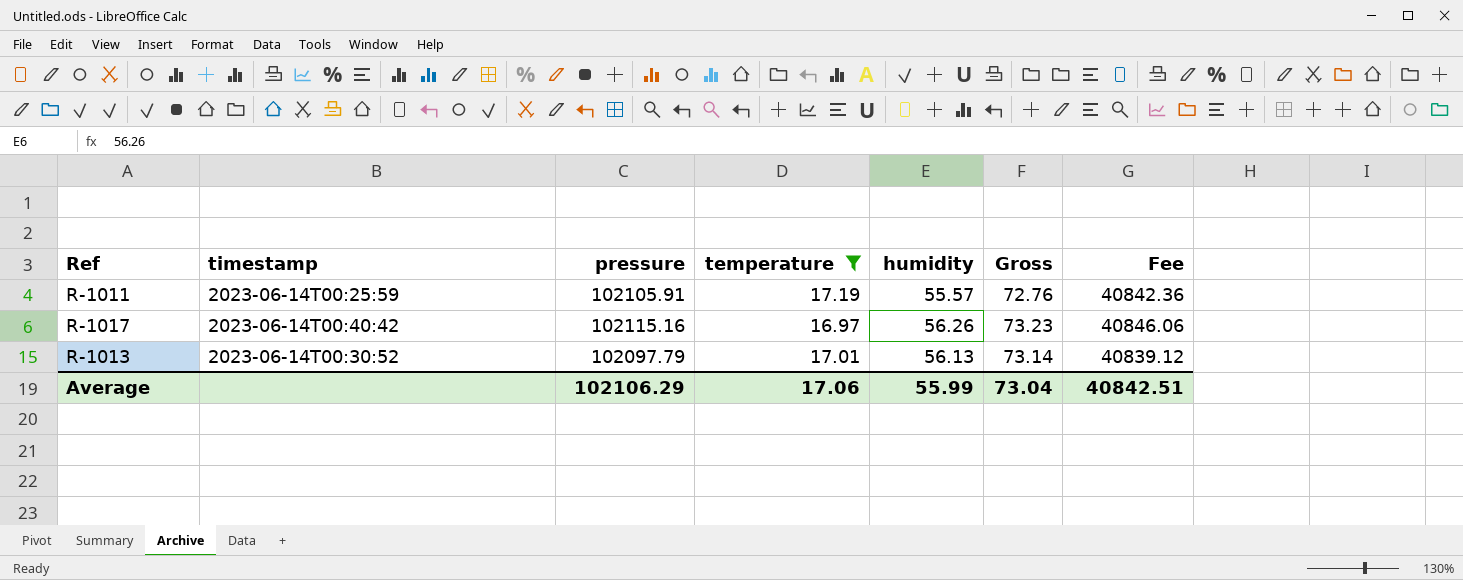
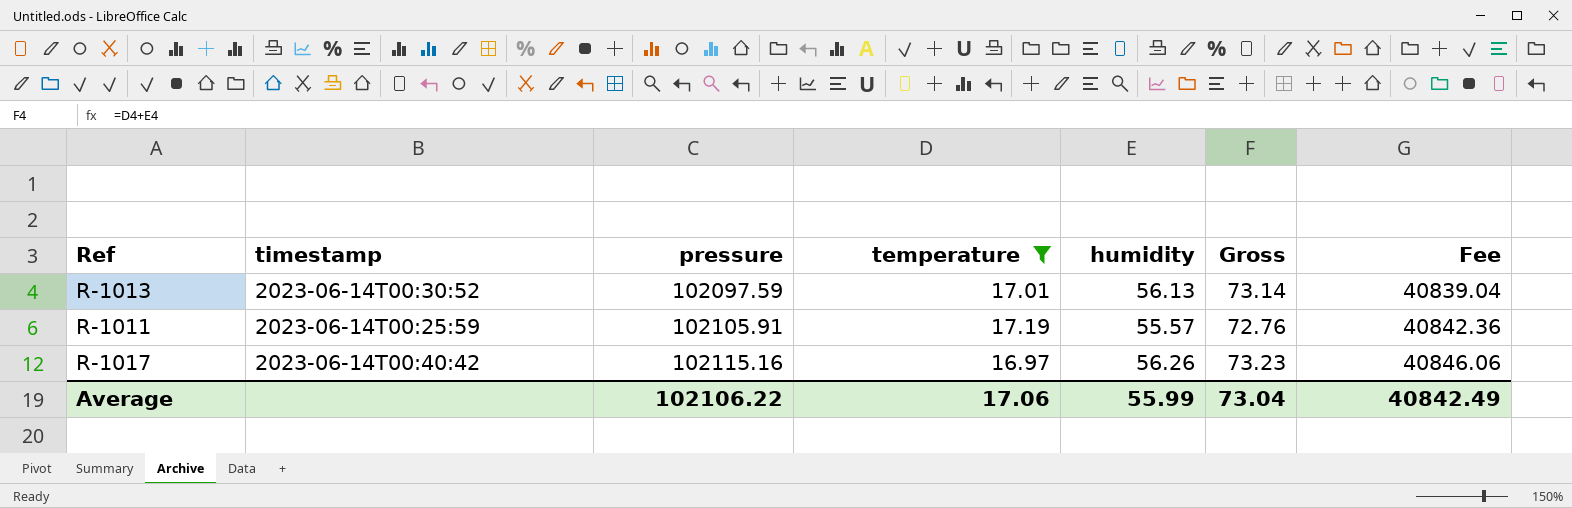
row order: none -> pressure ascending
R-1013 | pressure: 102097.79 -> 102097.59
R-1013 | Fee: 40839.12 -> 40839.04
Average | pressure: 102106.29 -> 102106.22
Average | Fee: 40842.51 -> 40842.49

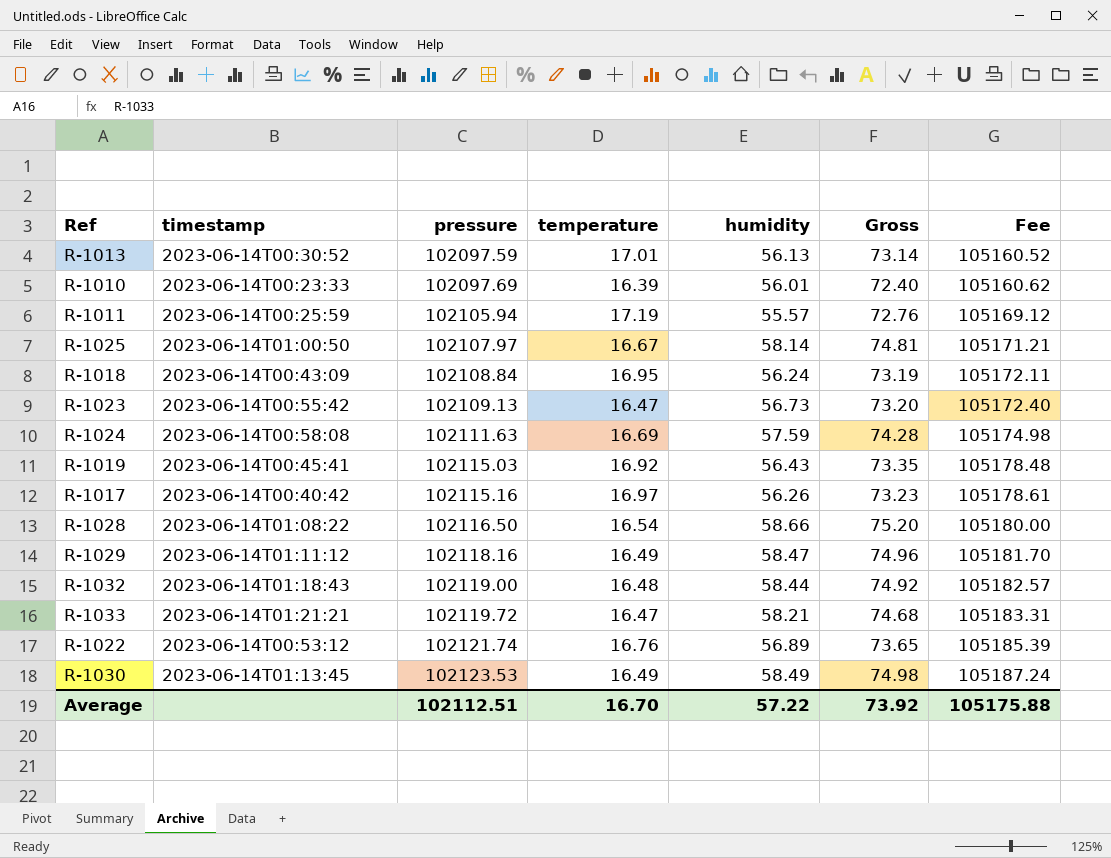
filter: temperature >= 16.97 -> none
column Fee | formula: [pressure] * 0.4 -> [pressure] * 1.03
R-1011 | pressure: 102105.91 -> 102105.94
Average | pressure: 102106.22 -> 102112.51
Average | temperature: 17.06 -> 16.70
Average | humidity: 55.99 -> 57.22
Average | Gross: 73.04 -> 73.92
Average | Fee: 40842.49 -> 105175.88

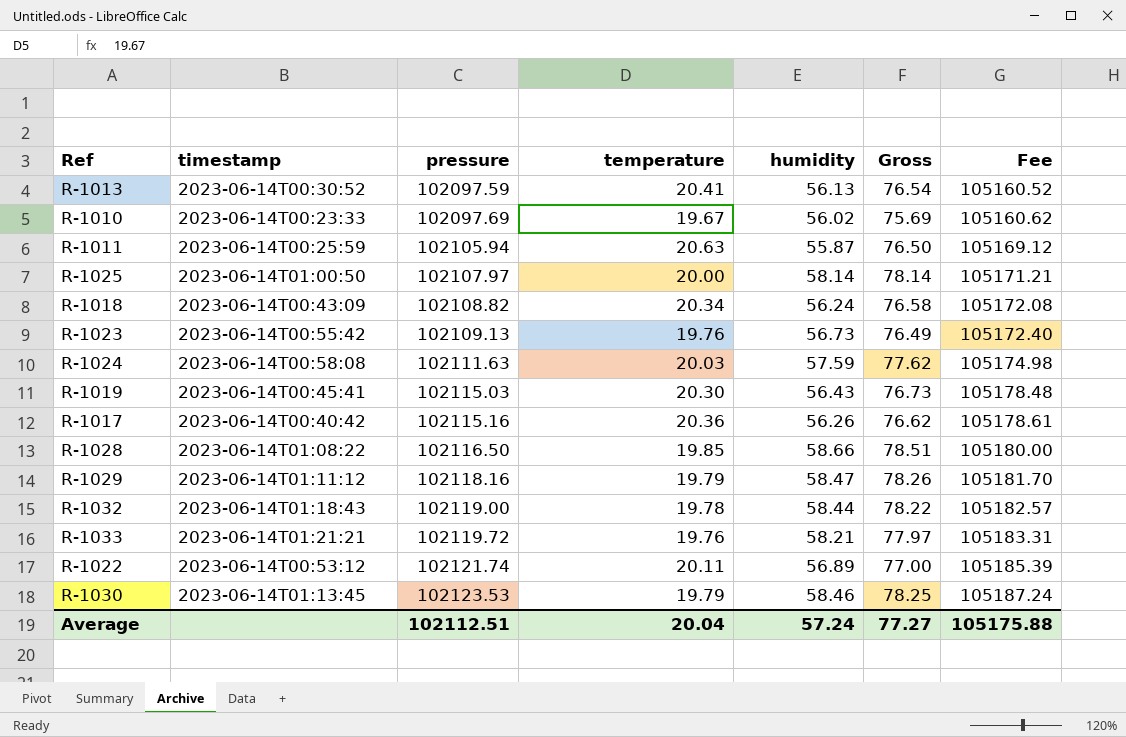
R-1013 | temperature: 17.01 -> 20.41
R-1013 | Gross: 73.14 -> 76.54
R-1010 | temperature: 16.39 -> 19.67
R-1010 | humidity: 56.01 -> 56.02
R-1010 | Gross: 72.40 -> 75.69
R-1011 | temperature: 17.19 -> 20.63
R-1011 | humidity: 55.57 -> 55.87
R-1011 | Gross: 72.76 -> 76.50
R-1025 | temperature: 16.67 -> 20.00
R-1025 | Gross: 74.81 -> 78.14
R-1018 | pressure: 102108.84 -> 102108.82
R-1018 | temperature: 16.95 -> 20.34
R-1018 | Gross: 73.19 -> 76.58
R-1018 | Fee: 105172.11 -> 105172.08
R-1023 | temperature: 16.47 -> 19.76
R-1023 | Gross: 73.20 -> 76.49
R-1024 | temperature: 16.69 -> 20.03
R-1024 | Gross: 74.28 -> 77.62
R-1019 | temperature: 16.92 -> 20.30
R-1019 | Gross: 73.35 -> 76.73
R-1017 | temperature: 16.97 -> 20.36
R-1017 | Gross: 73.23 -> 76.62
R-1028 | temperature: 16.54 -> 19.85
R-1028 | Gross: 75.20 -> 78.51
R-1029 | temperature: 16.49 -> 19.79
R-1029 | Gross: 74.96 -> 78.26
R-1032 | temperature: 16.48 -> 19.78
R-1032 | Gross: 74.92 -> 78.22
R-1033 | temperature: 16.47 -> 19.76
R-1033 | Gross: 74.68 -> 77.97
R-1022 | temperature: 16.76 -> 20.11
R-1022 | Gross: 73.65 -> 77.00
R-1030 | temperature: 16.49 -> 19.79
R-1030 | humidity: 58.49 -> 58.46
R-1030 | Gross: 74.98 -> 78.25
Average | temperature: 16.70 -> 20.04
Average | humidity: 57.22 -> 57.24
Average | Gross: 73.92 -> 77.27

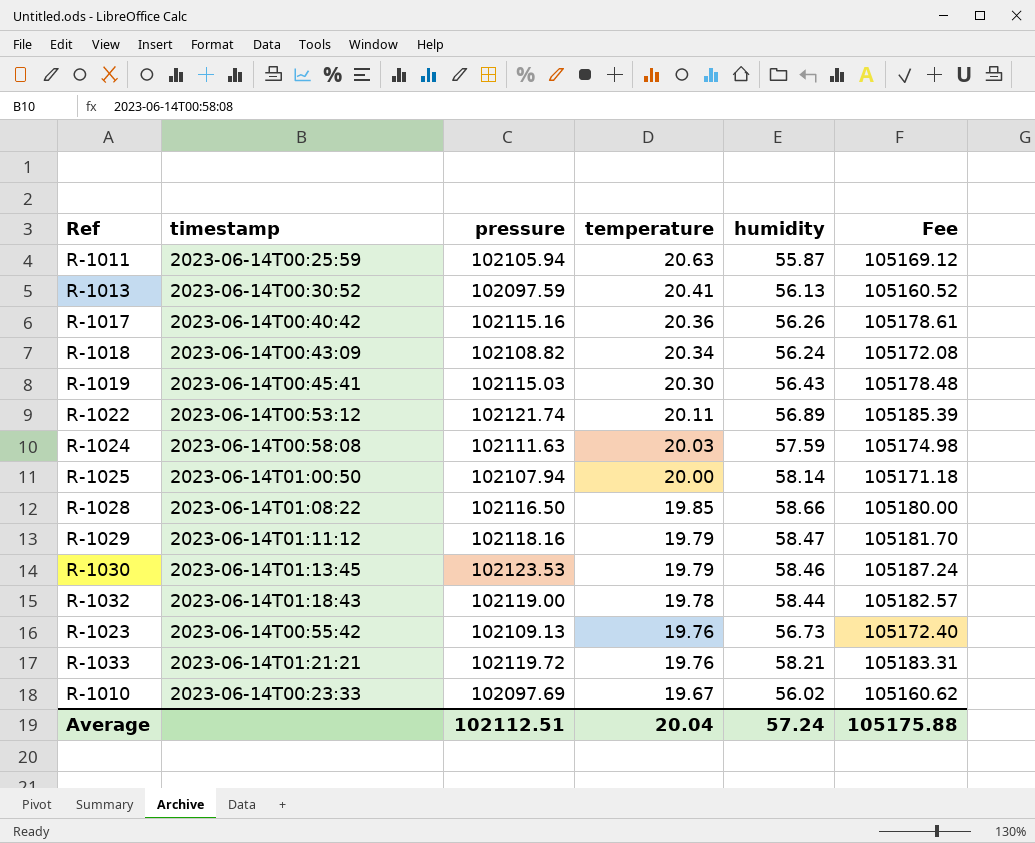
row order: pressure ascending -> temperature descending
column Gross | formula: [temperature] + [humidity] -> none
R-1025 | pressure: 102107.97 -> 102107.94
R-1025 | Fee: 105171.21 -> 105171.18

